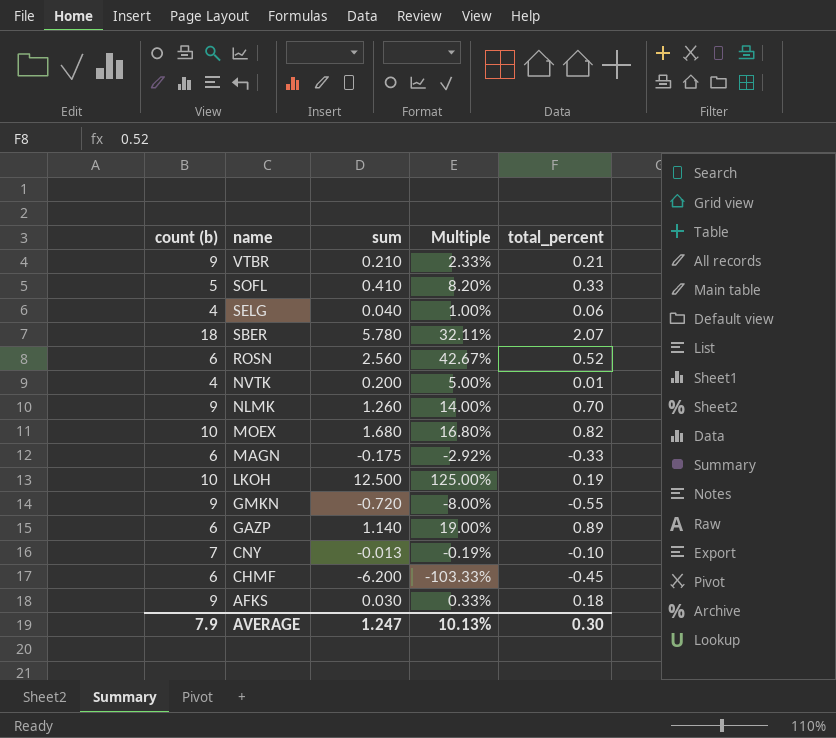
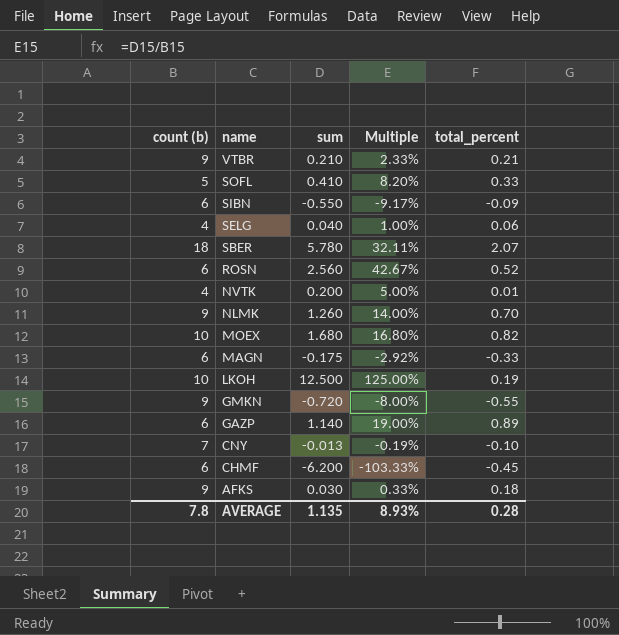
row SIBN: none -> 6 | -0.550 | -9.17% | -0.09
AVERAGE | count (b): 7.9 -> 7.8
AVERAGE | sum: 1.247 -> 1.135
AVERAGE | Multiple: 10.13% -> 8.93%
AVERAGE | total_percent: 0.30 -> 0.28

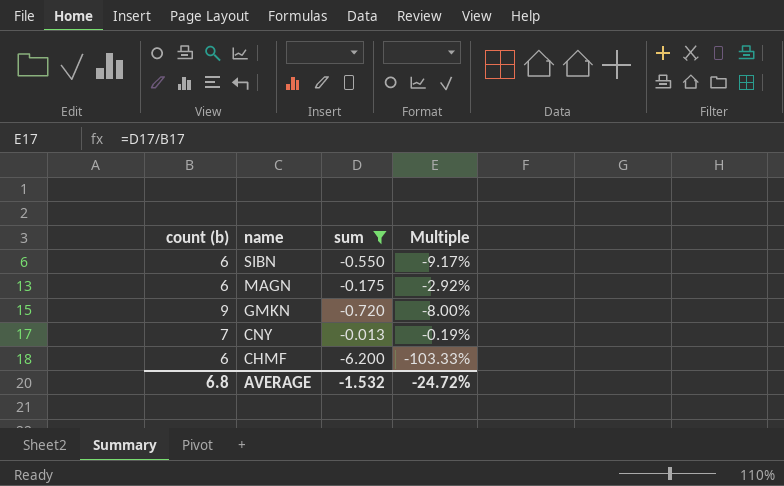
filter: none -> sum <= -0.013
column total_percent | position: 5 -> none
AVERAGE | count (b): 7.8 -> 6.8
AVERAGE | sum: 1.135 -> -1.532
AVERAGE | Multiple: 8.93% -> -24.72%

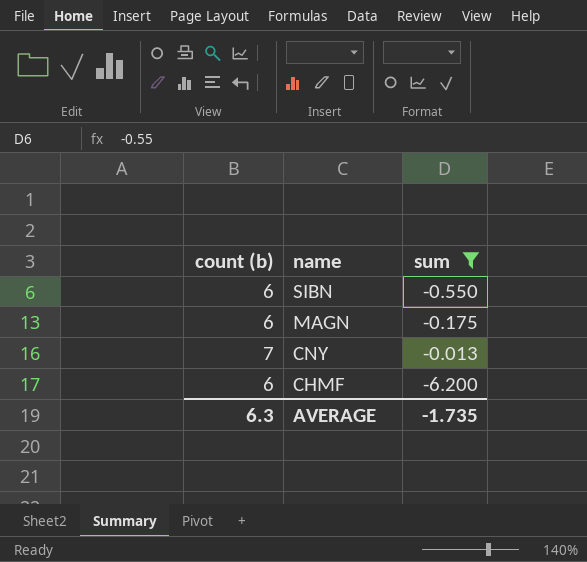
column Multiple | formula: [sum] / [count (b)] -> none
row GMKN: 9 | -0.720 | -8.00% -> none
AVERAGE | count (b): 6.8 -> 6.3
AVERAGE | sum: -1.532 -> -1.735

